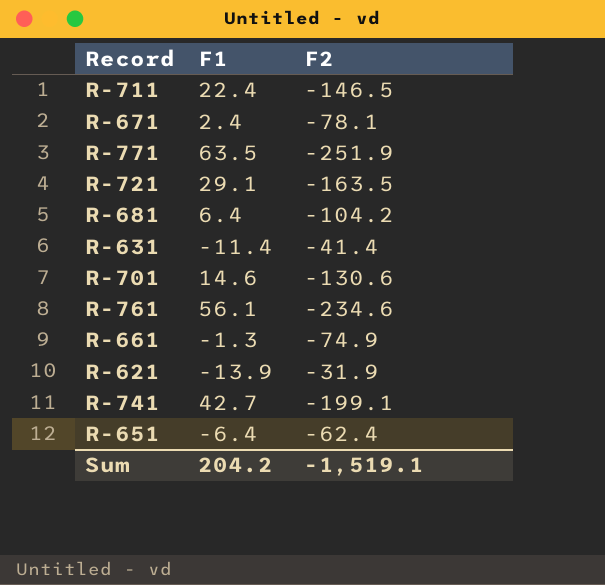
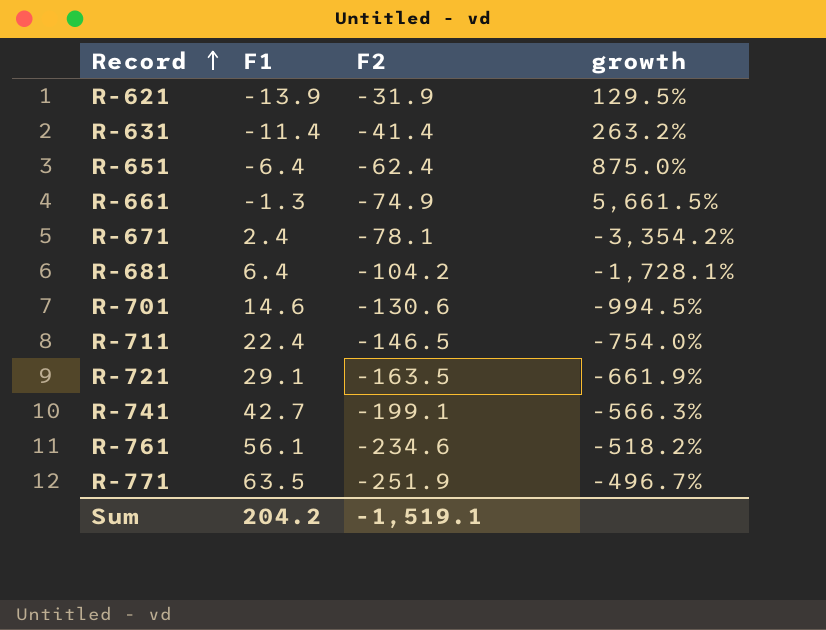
row order: none -> Record ascending
column growth | formula: none -> ([F2] - [F1]) / [F1]

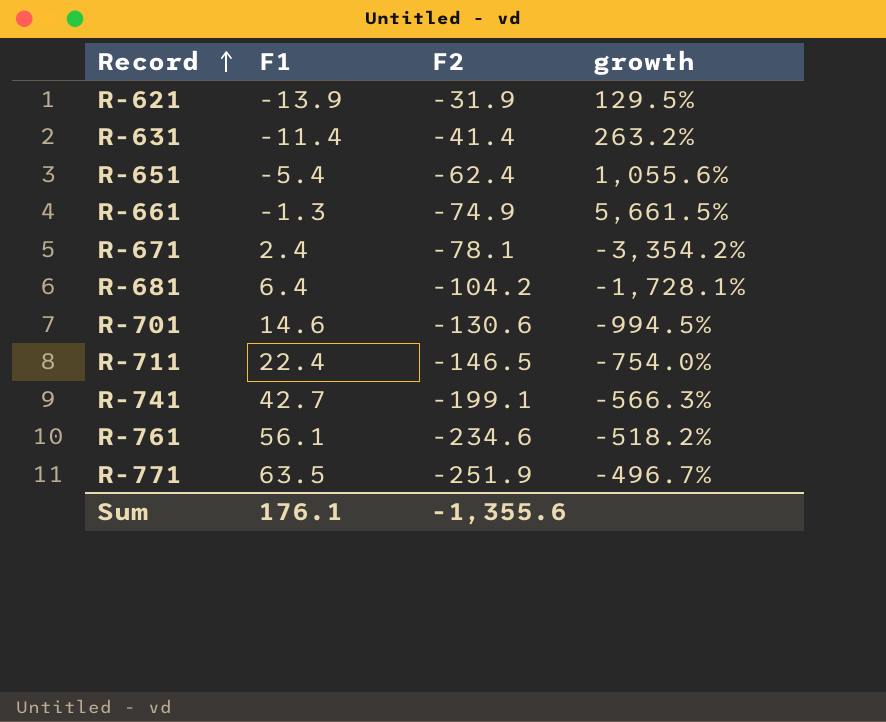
row R-721: 29.1 | -163.5 | -661.9% -> none
R-651 | F1: -6.4 -> -5.4
R-651 | growth: 875.0% -> 1,055.6%
Sum | F1: 204.2 -> 176.1
Sum | F2: -1,519.1 -> -1,355.6

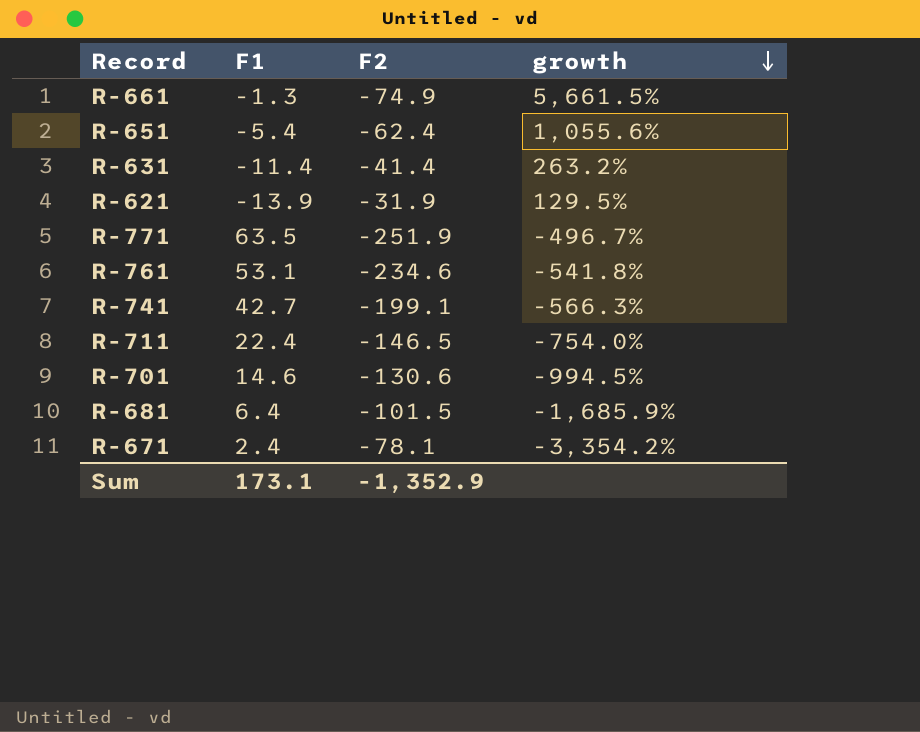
row order: Record ascending -> growth descending
R-761 | F1: 56.1 -> 53.1
R-761 | growth: -518.2% -> -541.8%
R-681 | F2: -104.2 -> -101.5
R-681 | growth: -1,728.1% -> -1,685.9%
Sum | F1: 176.1 -> 173.1
Sum | F2: -1,355.6 -> -1,352.9

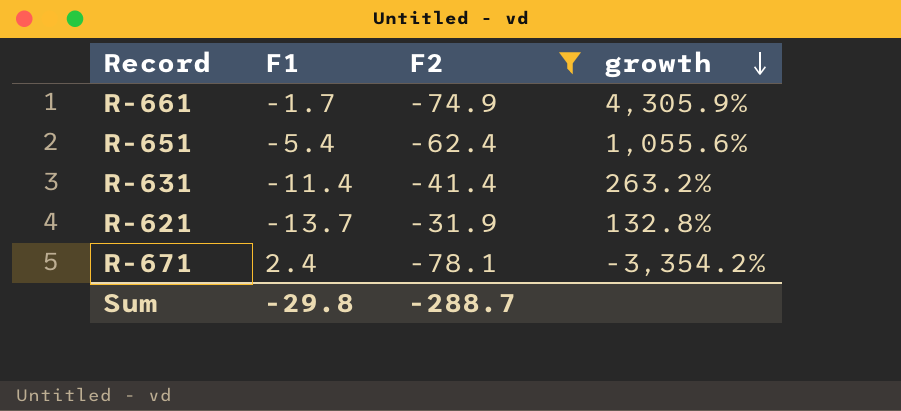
filter: none -> F2 >= -78.1
R-661 | F1: -1.3 -> -1.7
R-661 | growth: 5,661.5% -> 4,305.9%
R-621 | F1: -13.9 -> -13.7
R-621 | growth: 129.5% -> 132.8%
Sum | F1: 173.1 -> -29.8
Sum | F2: -1,352.9 -> -288.7

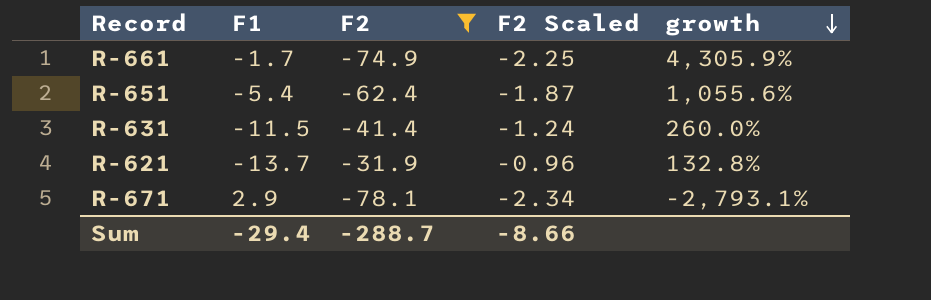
column F2 Scaled | formula: none -> [F2] * 0.03
R-631 | F1: -11.4 -> -11.5
R-631 | growth: 263.2% -> 260.0%
R-671 | F1: 2.4 -> 2.9
R-671 | growth: -3,354.2% -> -2,793.1%
Sum | F1: -29.8 -> -29.4

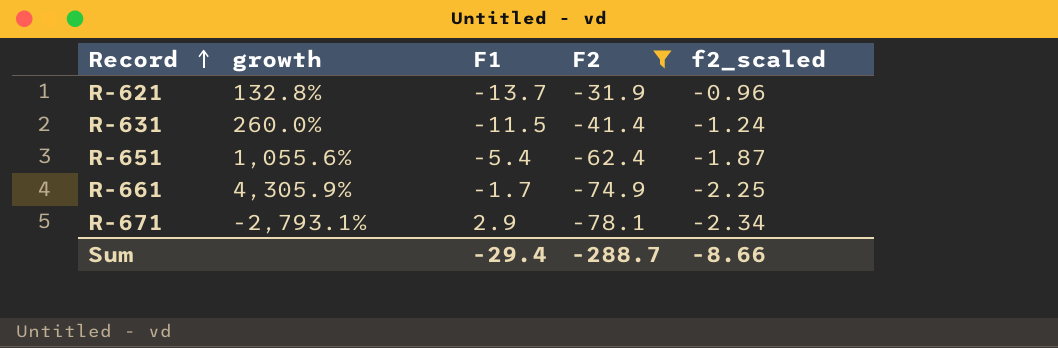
row order: growth descending -> Record ascending
column growth | position: 5 -> 2
column name: F2 Scaled -> f2_scaled

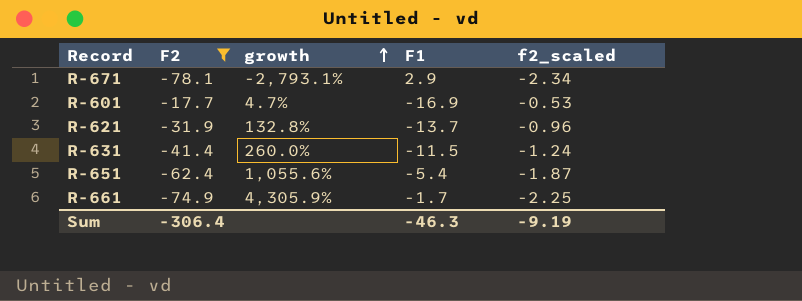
row order: Record ascending -> growth ascending
column F2 | position: 4 -> 2
row R-601: none -> -17.7 | 4.7% | -16.9 | -0.53
Sum | F2: -288.7 -> -306.4
Sum | F1: -29.4 -> -46.3
Sum | f2_scaled: -8.66 -> -9.19

